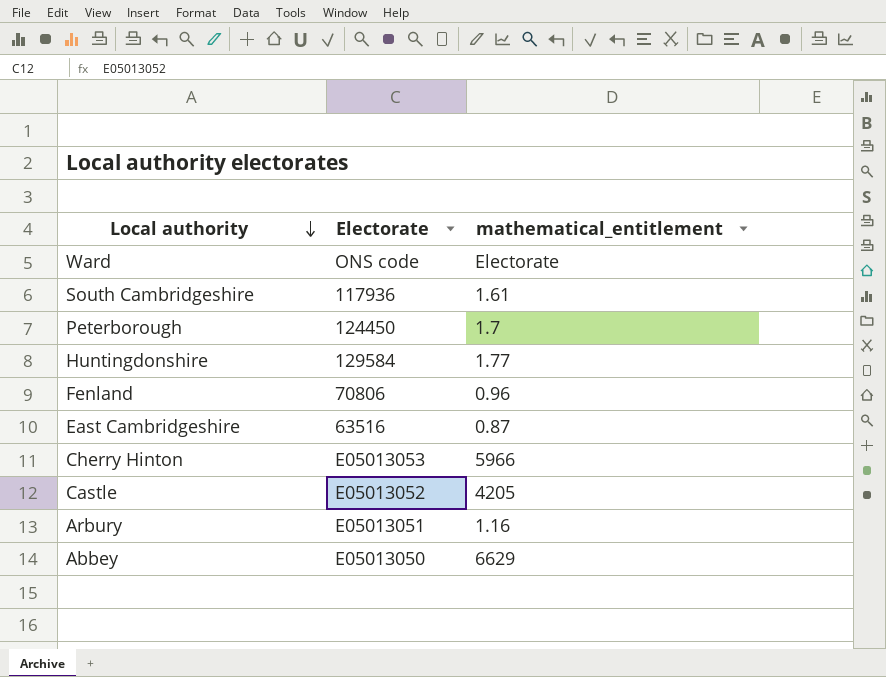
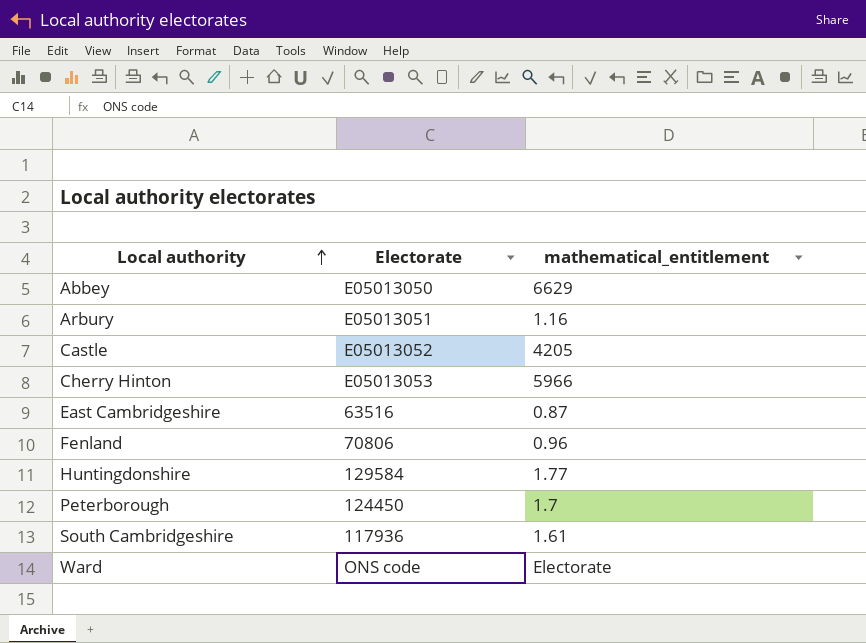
row order: Local authority descending -> Local authority ascending

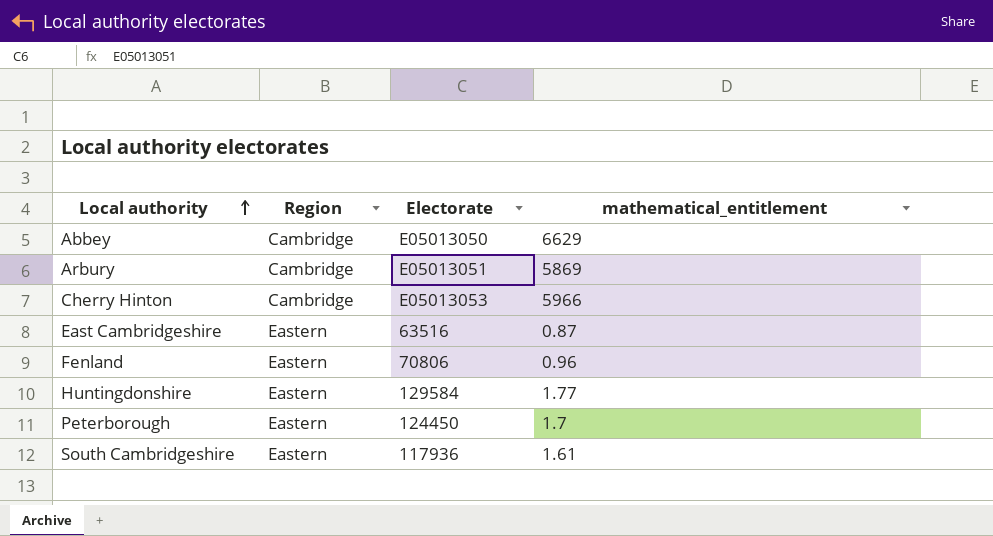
column Region | position: none -> 2
row Castle: E05013052 | 4205 -> none
row Ward: ONS code | Electorate -> none
Arbury | mathematical_entitlement: 1.16 -> 5869

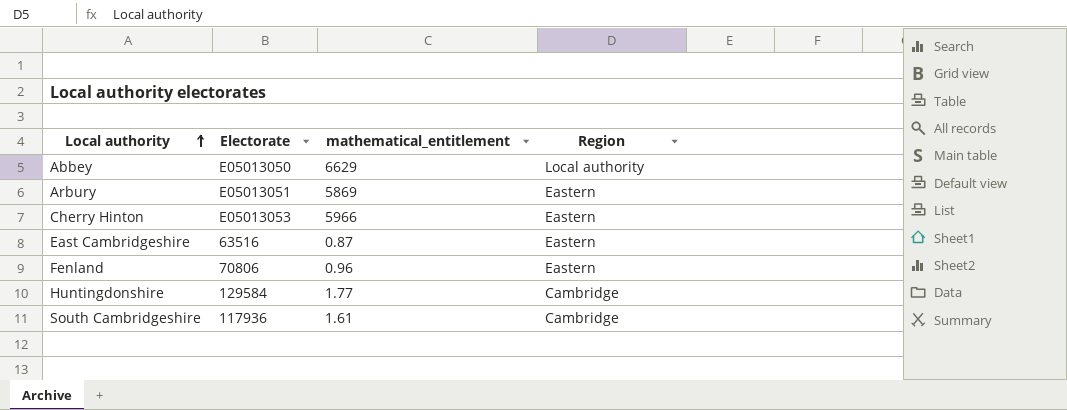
column Region | position: 2 -> 4
row Peterborough: Eastern | 124450 | 1.7 -> none
Abbey | Region: Cambridge -> Local authority
Arbury | Region: Cambridge -> Eastern
Cherry Hinton | Region: Cambridge -> Eastern
Huntingdonshire | Region: Eastern -> Cambridge
South Cambridgeshire | Region: Eastern -> Cambridge

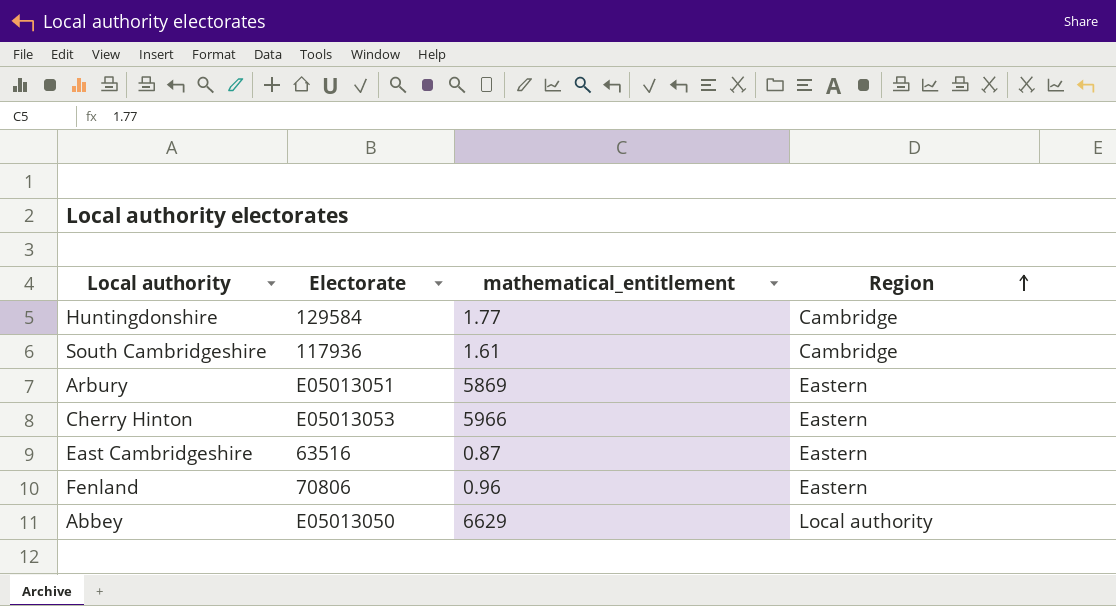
row order: Local authority ascending -> Region ascending

